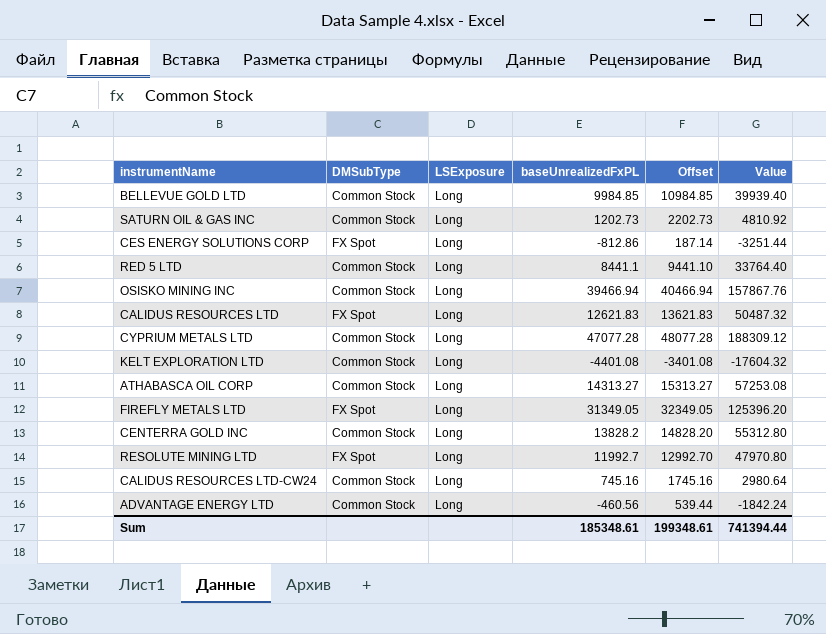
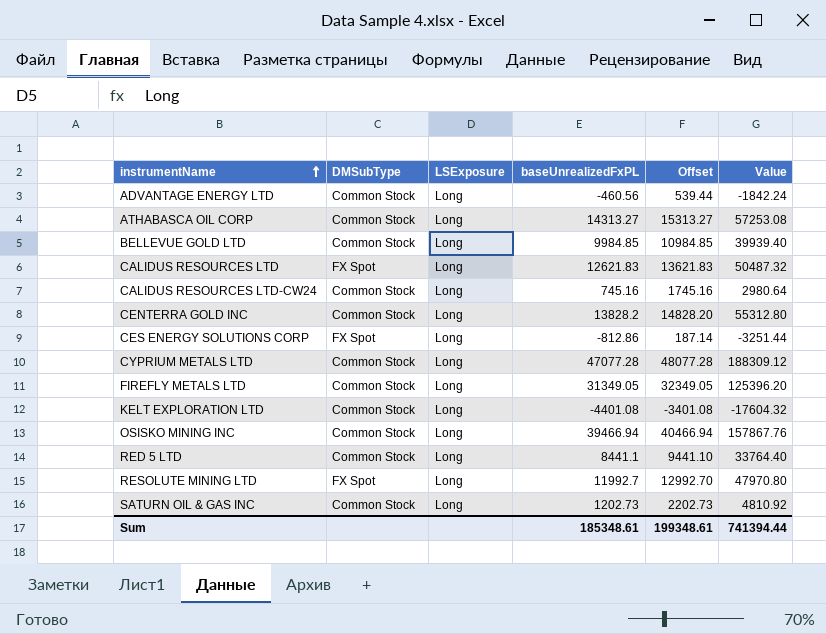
row order: none -> instrumentName ascending
FIREFLY METALS LTD | DMSubType: FX Spot -> Common Stock

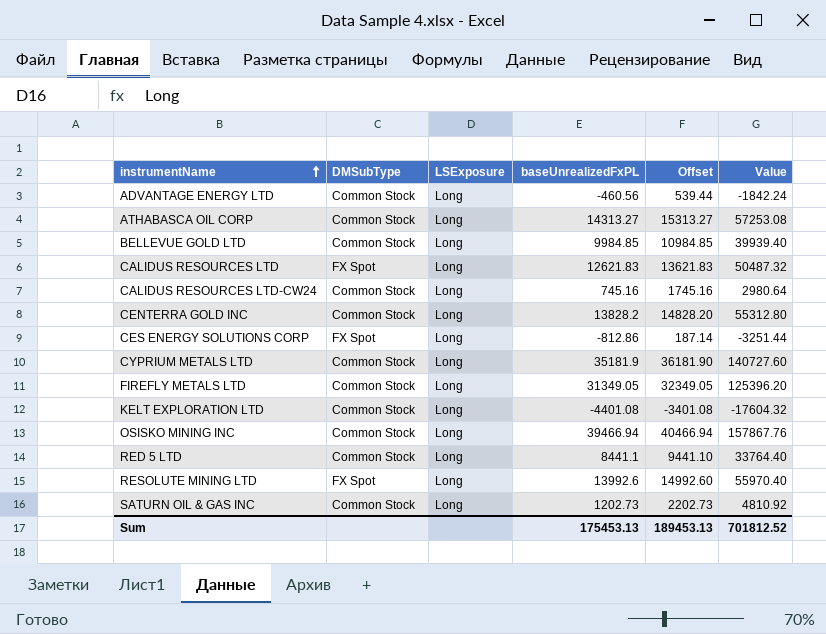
CYPRIUM METALS LTD | baseUnrealizedFxPL: 47077.28 -> 35181.9
CYPRIUM METALS LTD | Offset: 48077.28 -> 36181.90
CYPRIUM METALS LTD | Value: 188309.12 -> 140727.60
RESOLUTE MINING LTD | baseUnrealizedFxPL: 11992.7 -> 13992.6
RESOLUTE MINING LTD | Offset: 12992.70 -> 14992.60
RESOLUTE MINING LTD | Value: 47970.80 -> 55970.40
Sum | baseUnrealizedFxPL: 185348.61 -> 175453.13
Sum | Offset: 199348.61 -> 189453.13
Sum | Value: 741394.44 -> 701812.52

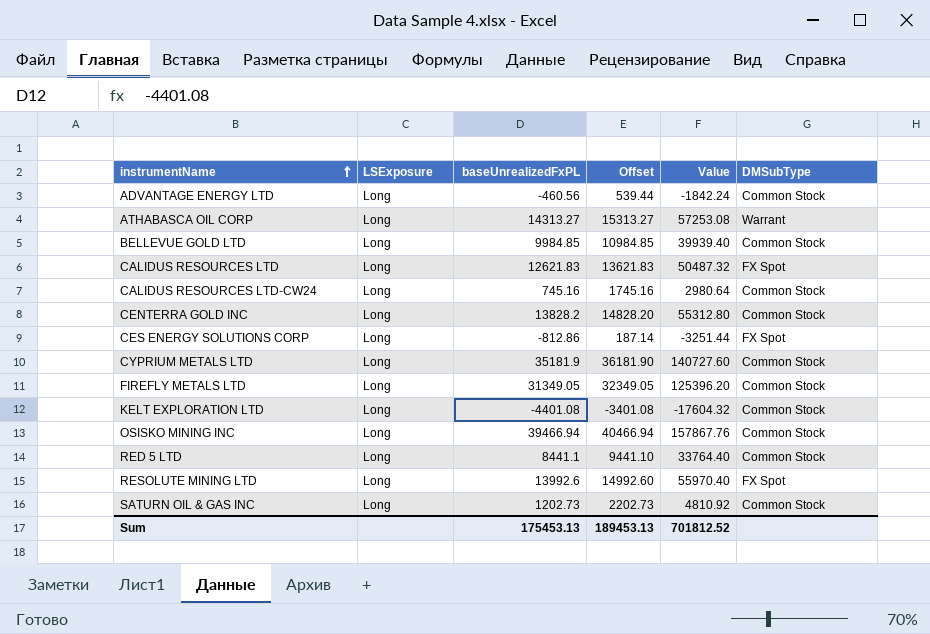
column DMSubType | position: 2 -> 6
ATHABASCA OIL CORP | DMSubType: Common Stock -> Warrant

